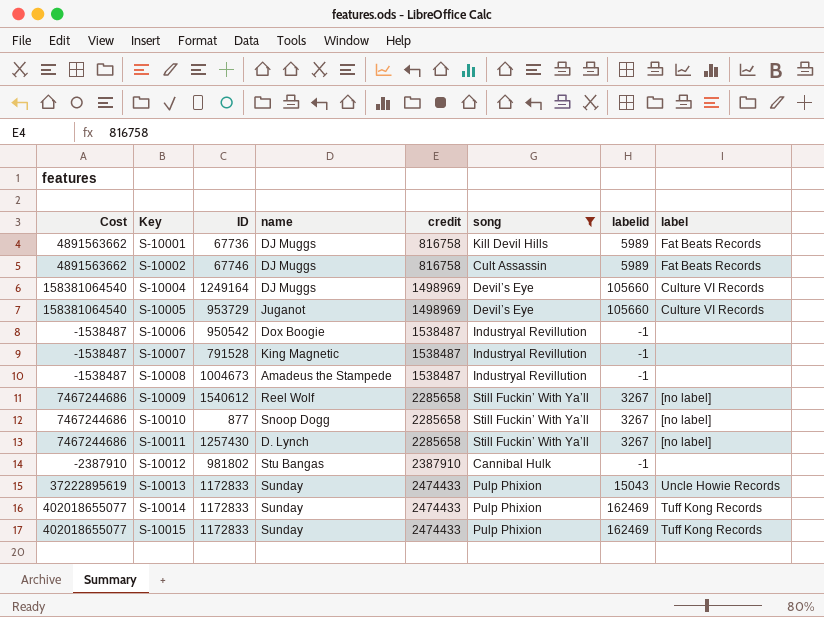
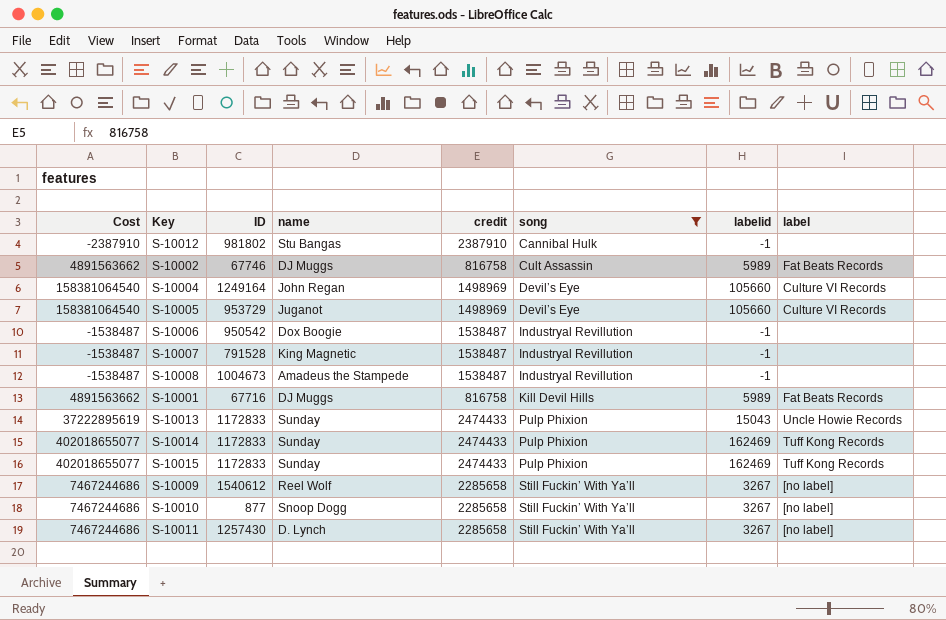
row order: Key ascending -> song ascending
S-10004 | name: DJ Muggs -> John Regan
S-10001 | ID: 67736 -> 67716

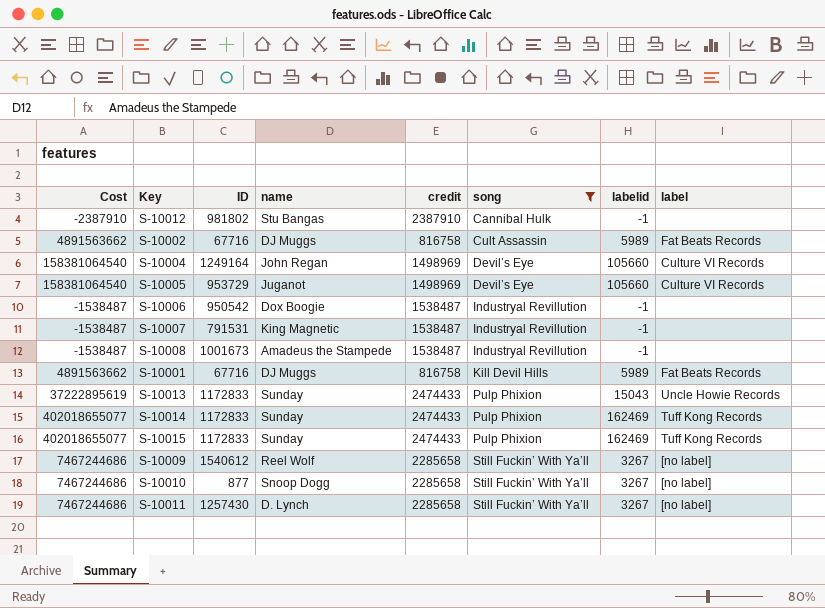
S-10002 | ID: 67746 -> 67716
S-10007 | ID: 791528 -> 791531
S-10008 | ID: 1004673 -> 1001673

